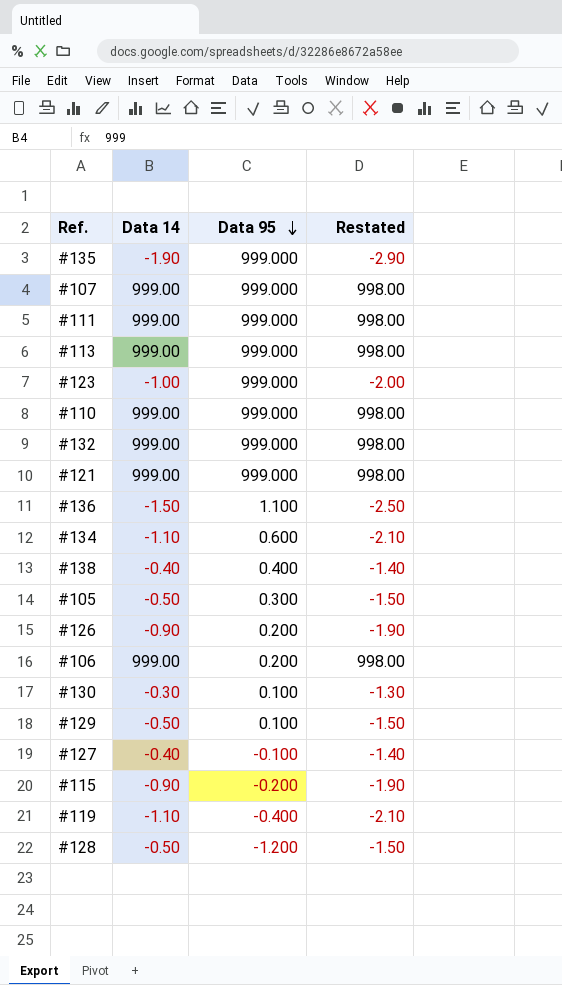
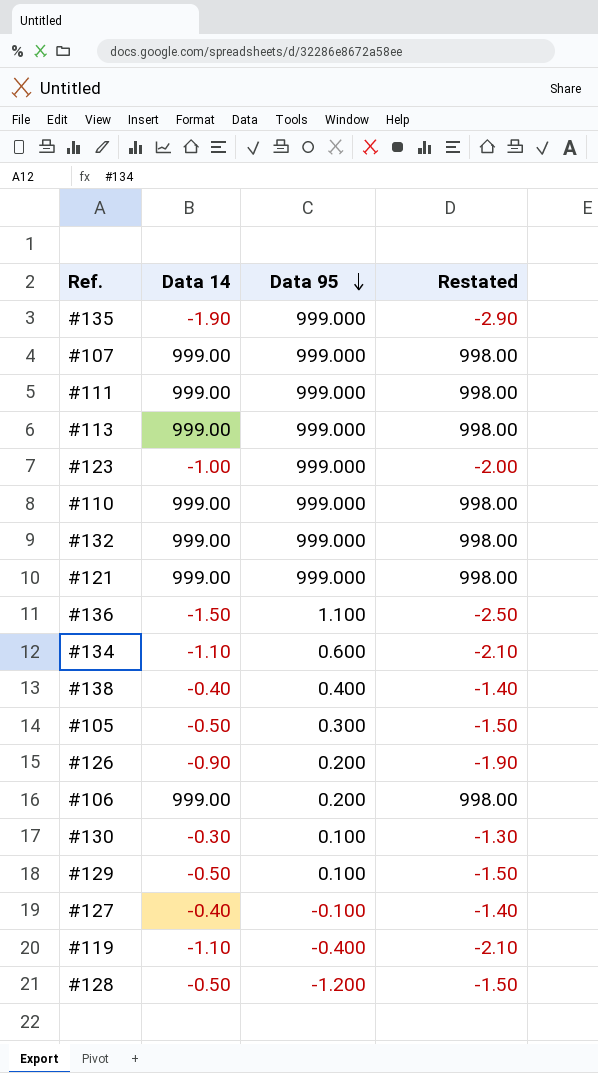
row #115: -0.90 | -0.200 | -1.90 -> none

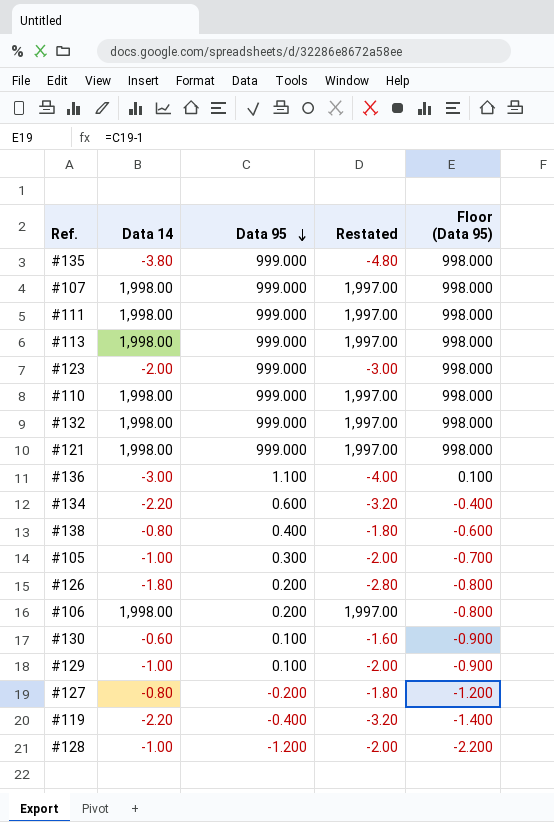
column Floor (Data 95) | formula: none -> [Data 95] - 1
#135 | Data 14: -1.90 -> -3.80
#135 | Restated: -2.90 -> -4.80
#107 | Data 14: 999.00 -> 1,998.00
#107 | Restated: 998.00 -> 1,997.00
#111 | Data 14: 999.00 -> 1,998.00
#111 | Restated: 998.00 -> 1,997.00
#113 | Data 14: 999.00 -> 1,998.00
#113 | Restated: 998.00 -> 1,997.00
#123 | Data 14: -1.00 -> -2.00
#123 | Restated: -2.00 -> -3.00
#110 | Data 14: 999.00 -> 1,998.00
#110 | Restated: 998.00 -> 1,997.00
#132 | Data 14: 999.00 -> 1,998.00
#132 | Restated: 998.00 -> 1,997.00
#121 | Data 14: 999.00 -> 1,998.00
#121 | Restated: 998.00 -> 1,997.00
#136 | Data 14: -1.50 -> -3.00
#136 | Restated: -2.50 -> -4.00
#134 | Data 14: -1.10 -> -2.20
#134 | Restated: -2.10 -> -3.20
#138 | Data 14: -0.40 -> -0.80
#138 | Restated: -1.40 -> -1.80
#105 | Data 14: -0.50 -> -1.00
#105 | Restated: -1.50 -> -2.00
#126 | Data 14: -0.90 -> -1.80
#126 | Restated: -1.90 -> -2.80
#106 | Data 14: 999.00 -> 1,998.00
#106 | Restated: 998.00 -> 1,997.00
#130 | Data 14: -0.30 -> -0.60
#130 | Restated: -1.30 -> -1.60
#129 | Data 14: -0.50 -> -1.00
#129 | Restated: -1.50 -> -2.00
#127 | Data 14: -0.40 -> -0.80
#127 | Data 95: -0.100 -> -0.200
#127 | Restated: -1.40 -> -1.80
#119 | Data 14: -1.10 -> -2.20
#119 | Restated: -2.10 -> -3.20
#128 | Data 14: -0.50 -> -1.00
#128 | Restated: -1.50 -> -2.00

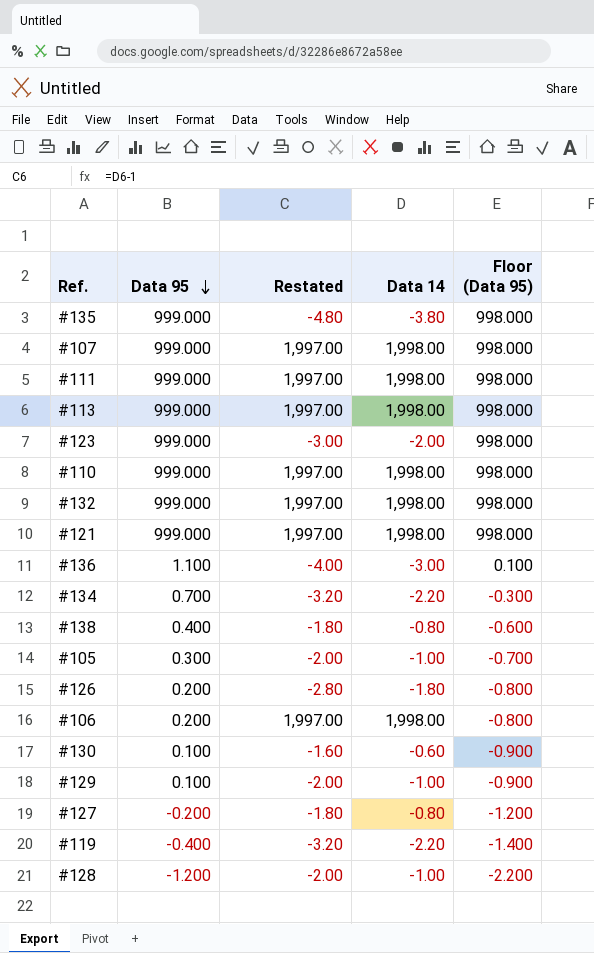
column Data 14 | position: 2 -> 4
#134 | Data 95: 0.600 -> 0.700
#134 | Floor (Data 95): -0.400 -> -0.300

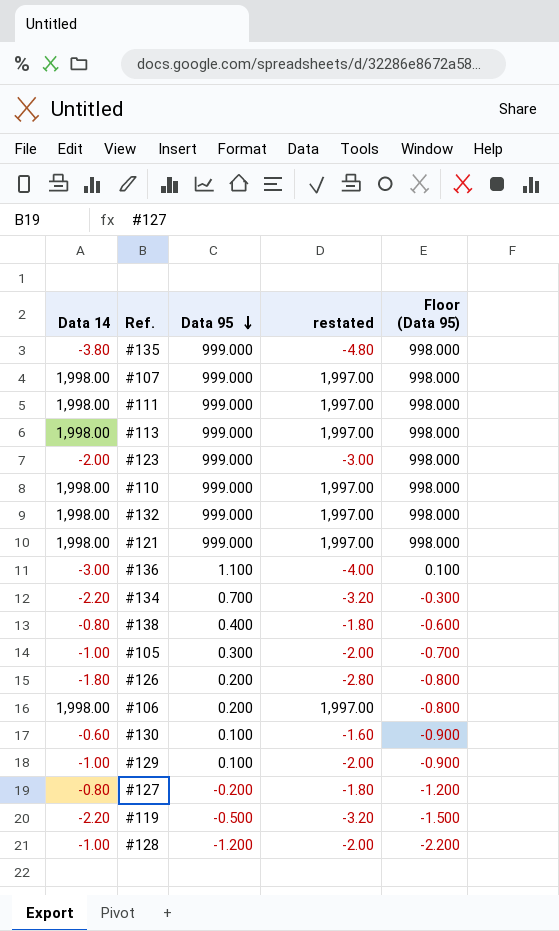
column Data 14 | position: 4 -> 1
column name: Restated -> restated
#119 | Data 95: -0.400 -> -0.500
#119 | Floor (Data 95): -1.400 -> -1.500

